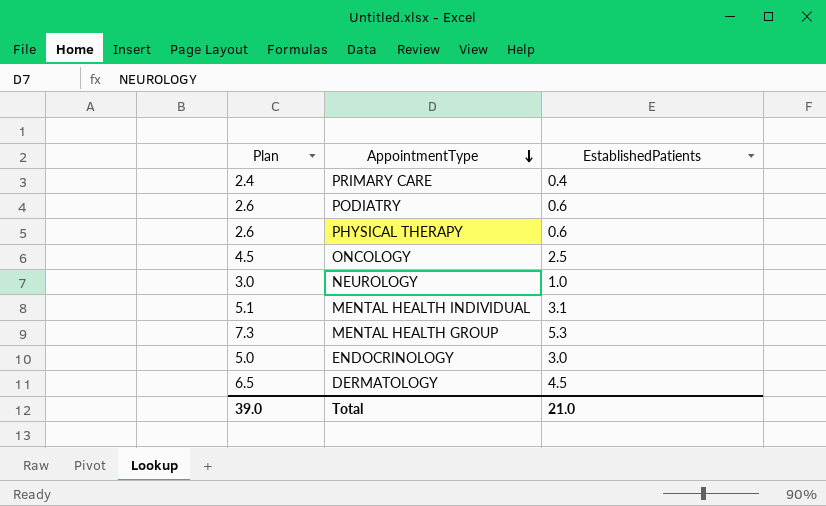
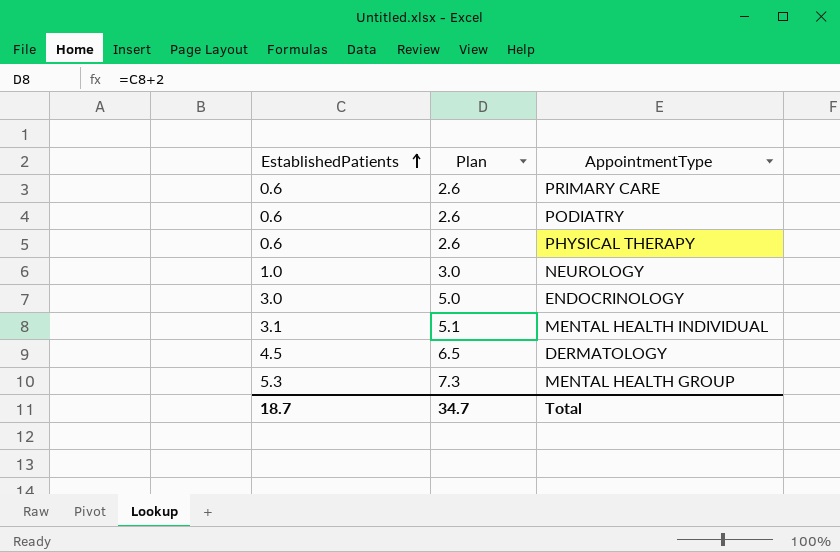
row order: AppointmentType descending -> EstablishedPatients ascending
column EstablishedPatients | position: 3 -> 1
row ONCOLOGY: 4.5 | 2.5 -> none
PRIMARY CARE | EstablishedPatients: 0.4 -> 0.6
PRIMARY CARE | Plan: 2.4 -> 2.6
Total | EstablishedPatients: 21.0 -> 18.7
Total | Plan: 39.0 -> 34.7

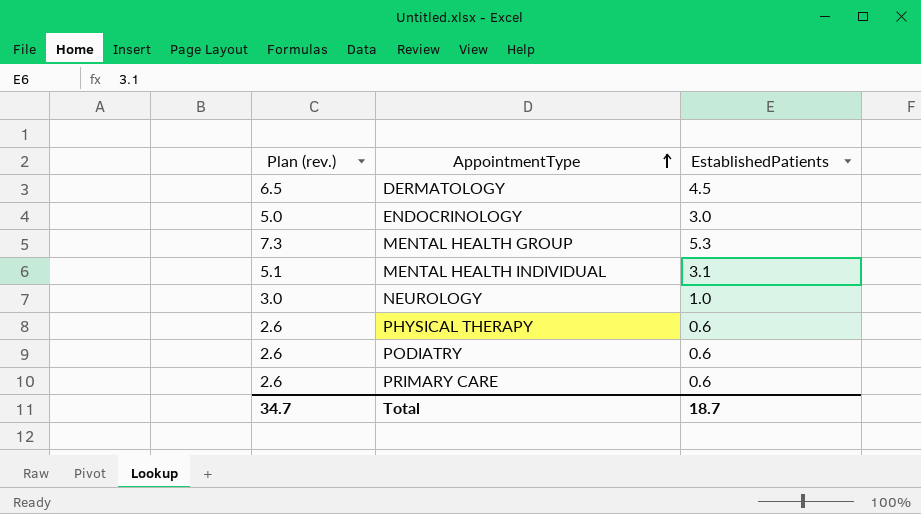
row order: EstablishedPatients ascending -> AppointmentType ascending
column name: Plan -> Plan (rev.)
column EstablishedPatients | position: 1 -> 3

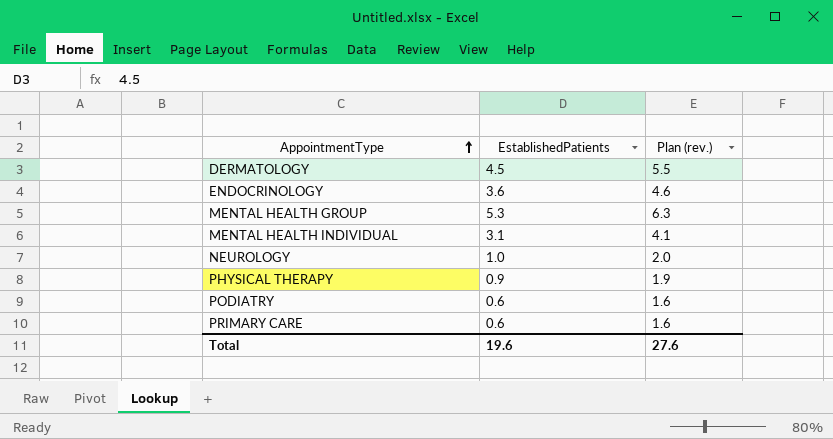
column Plan (rev.) | formula: [EstablishedPatients] + 2 -> [EstablishedPatients] + 1
column Plan (rev.) | position: 1 -> 3
ENDOCRINOLOGY | EstablishedPatients: 3.0 -> 3.6
PHYSICAL THERAPY | EstablishedPatients: 0.6 -> 0.9
Total | EstablishedPatients: 18.7 -> 19.6
Total | Plan (rev.): 34.7 -> 27.6

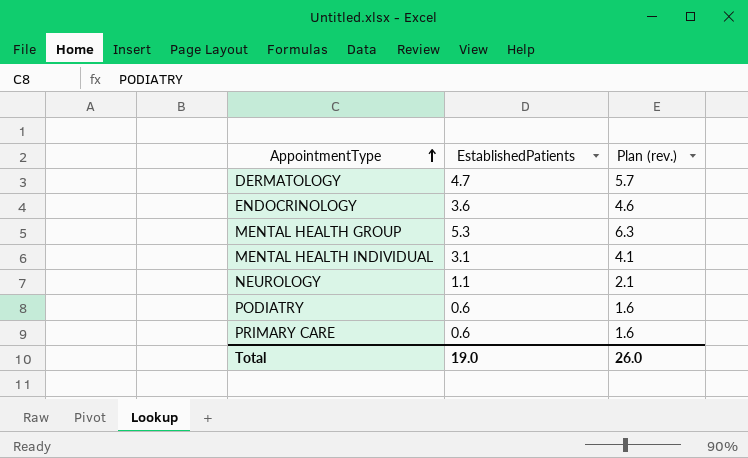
row PHYSICAL THERAPY: 0.9 | 1.9 -> none
DERMATOLOGY | EstablishedPatients: 4.5 -> 4.7
DERMATOLOGY | Plan (rev.): 5.5 -> 5.7
NEUROLOGY | EstablishedPatients: 1.0 -> 1.1
NEUROLOGY | Plan (rev.): 2.0 -> 2.1
Total | EstablishedPatients: 19.6 -> 19.0
Total | Plan (rev.): 27.6 -> 26.0

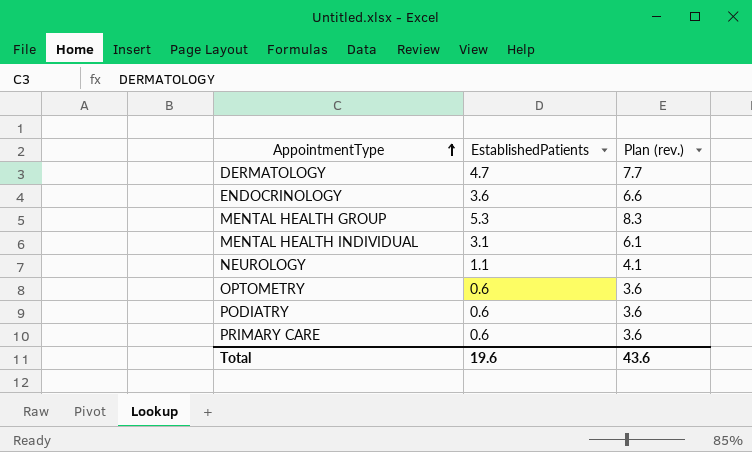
column Plan (rev.) | formula: [EstablishedPatients] + 1 -> [EstablishedPatients] + 3
row OPTOMETRY: none -> 0.6 | 3.6
Total | EstablishedPatients: 19.0 -> 19.6
Total | Plan (rev.): 26.0 -> 43.6

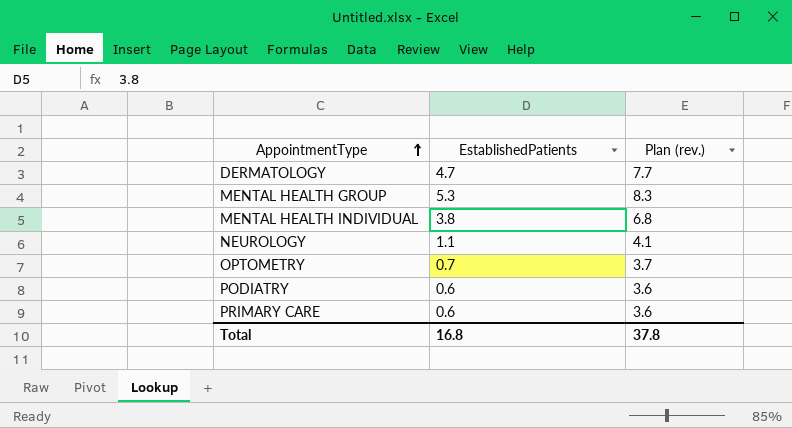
row ENDOCRINOLOGY: 3.6 | 6.6 -> none
MENTAL HEALTH INDIVIDUAL | EstablishedPatients: 3.1 -> 3.8
MENTAL HEALTH INDIVIDUAL | Plan (rev.): 6.1 -> 6.8
OPTOMETRY | EstablishedPatients: 0.6 -> 0.7
OPTOMETRY | Plan (rev.): 3.6 -> 3.7
Total | EstablishedPatients: 19.6 -> 16.8
Total | Plan (rev.): 43.6 -> 37.8

